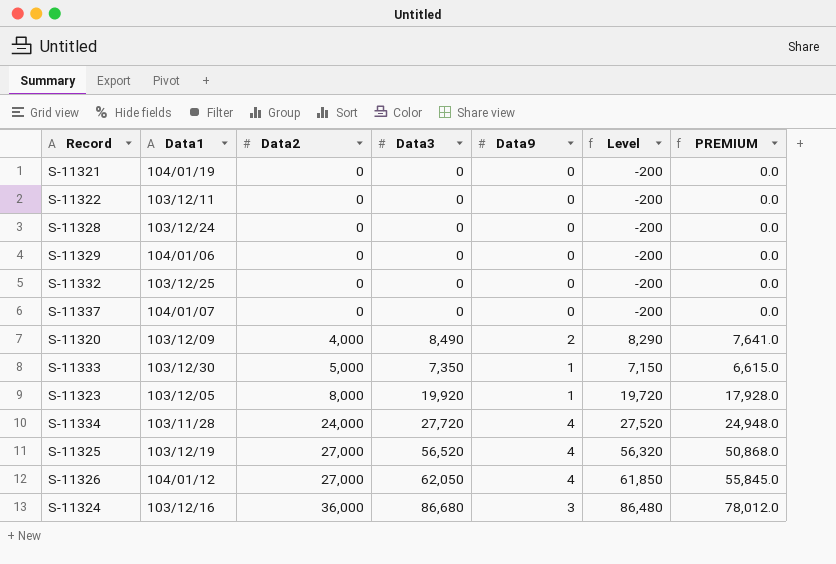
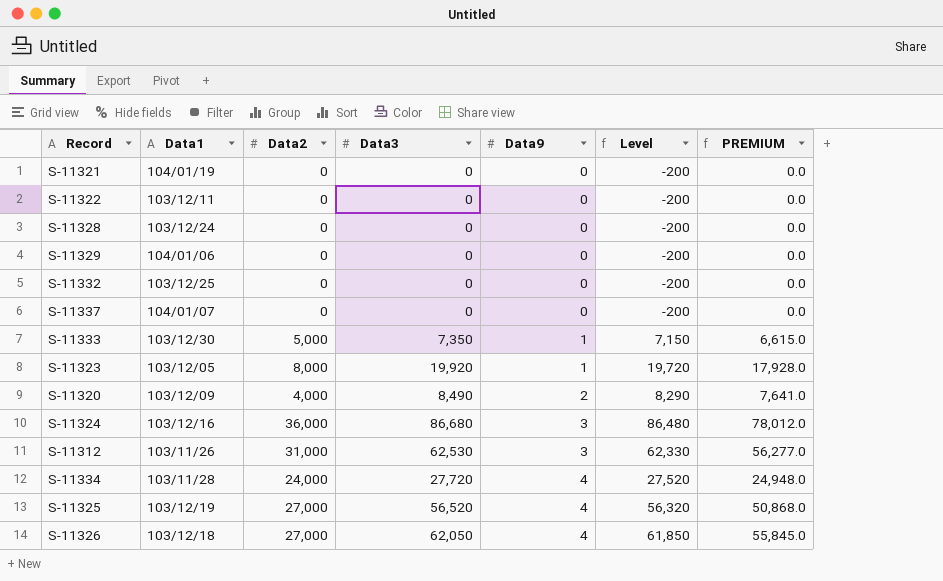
row order: Data2 ascending -> Data9 ascending
row S-11312: none -> 103/11/26 | 31,000 | 62,530 | 3 | 62,330 | 56,277.0
S-11326 | Data1: 104/01/12 -> 103/12/18

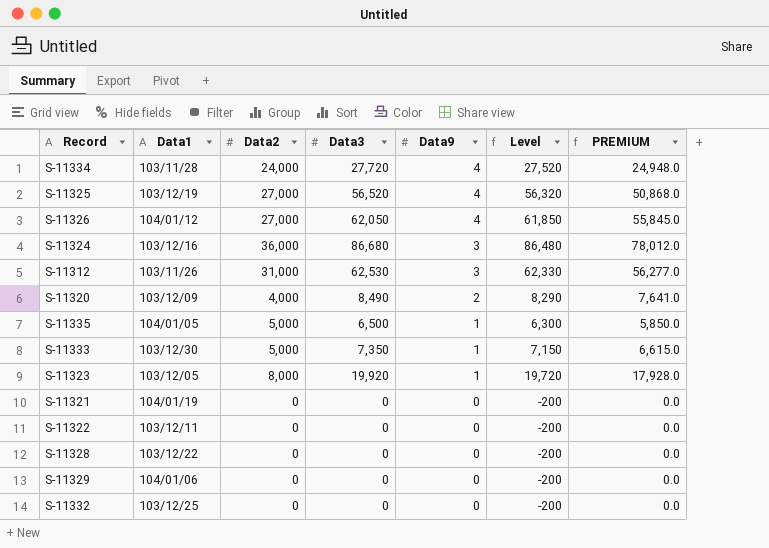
row order: Data9 ascending -> Data9 descending
row S-11337: 104/01/07 | 0 | 0 | 0 | -200 | 0.0 -> none
S-11326 | Data1: 103/12/18 -> 104/01/12
row S-11335: none -> 104/01/05 | 5,000 | 6,500 | 1 | 6,300 | 5,850.0
S-11328 | Data1: 103/12/24 -> 103/12/22

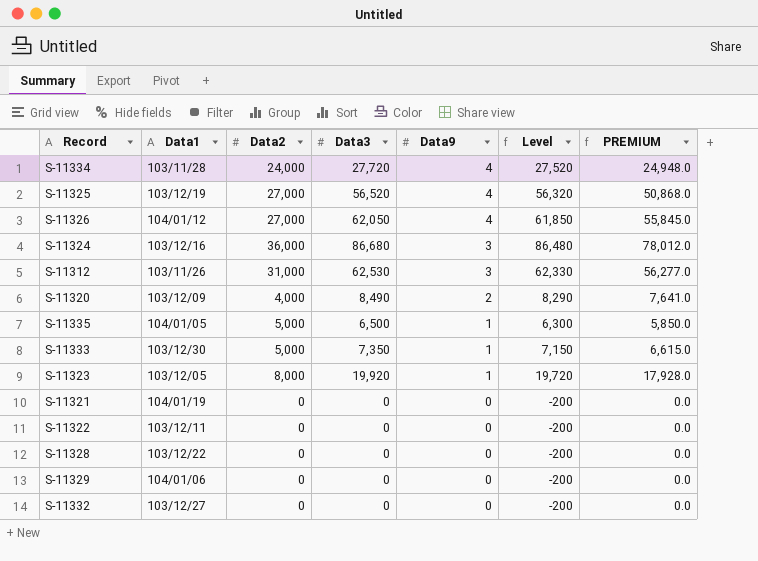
S-11332 | Data1: 103/12/25 -> 103/12/27

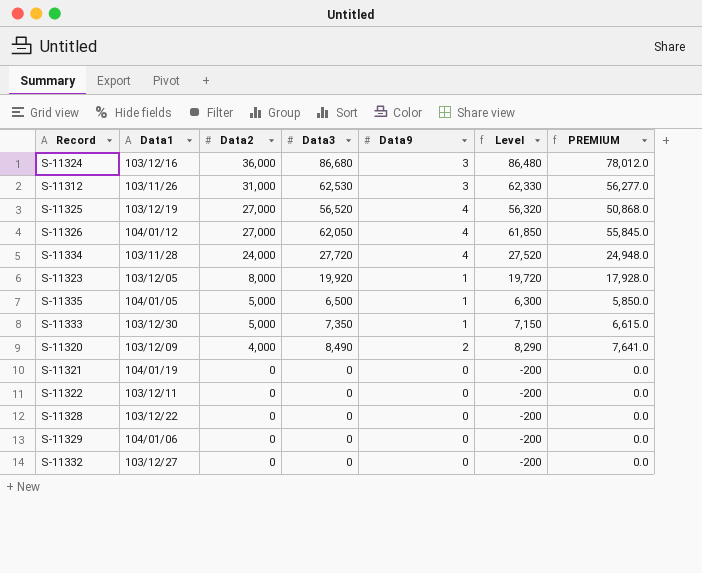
row order: Data9 descending -> Data2 descending

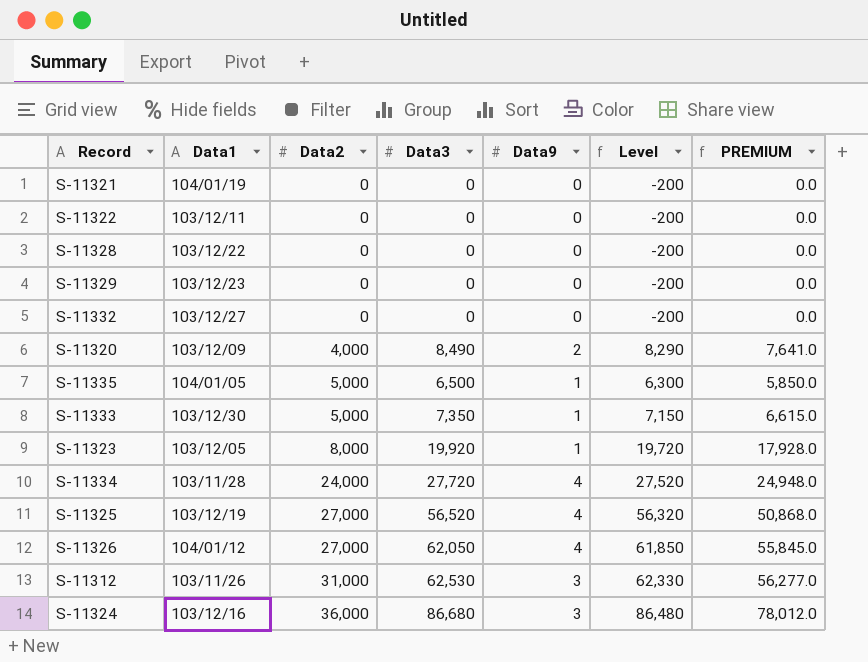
row order: Data2 descending -> Data2 ascending
S-11329 | Data1: 104/01/06 -> 103/12/23

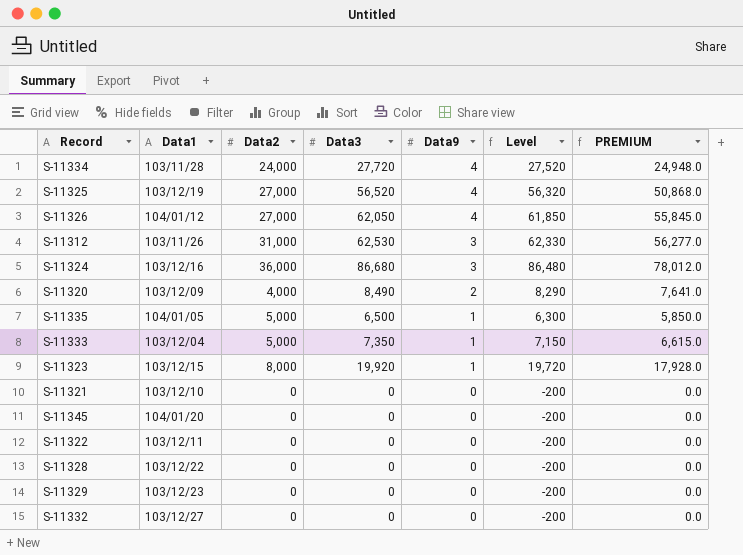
row order: Data2 ascending -> Data9 descending
S-11333 | Data1: 103/12/30 -> 103/12/04
S-11323 | Data1: 103/12/05 -> 103/12/15
S-11321 | Data1: 104/01/19 -> 103/12/10
row S-11345: none -> 104/01/20 | 0 | 0 | 0 | -200 | 0.0

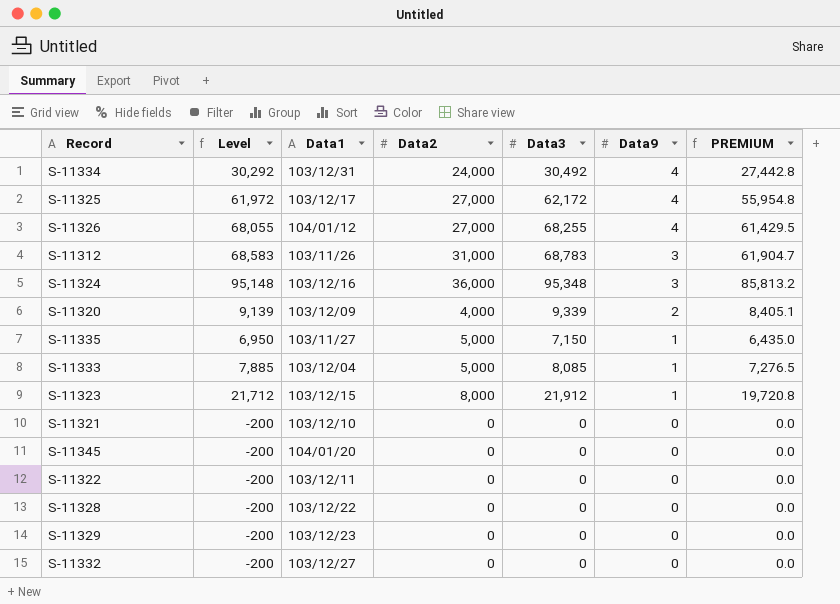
column Level | position: 6 -> 2
S-11334 | Level: 27,520 -> 30,292
S-11334 | Data1: 103/11/28 -> 103/12/31
S-11334 | Data3: 27,720 -> 30,492
S-11334 | PREMIUM: 24,948.0 -> 27,442.8
S-11325 | Level: 56,320 -> 61,972
S-11325 | Data1: 103/12/19 -> 103/12/17
S-11325 | Data3: 56,520 -> 62,172
S-11325 | PREMIUM: 50,868.0 -> 55,954.8
S-11326 | Level: 61,850 -> 68,055
S-11326 | Data3: 62,050 -> 68,255
S-11326 | PREMIUM: 55,845.0 -> 61,429.5
S-11312 | Level: 62,330 -> 68,583
S-11312 | Data3: 62,530 -> 68,783
S-11312 | PREMIUM: 56,277.0 -> 61,904.7
S-11324 | Level: 86,480 -> 95,148
S-11324 | Data3: 86,680 -> 95,348
S-11324 | PREMIUM: 78,012.0 -> 85,813.2
S-11320 | Level: 8,290 -> 9,139
S-11320 | Data3: 8,490 -> 9,339
S-11320 | PREMIUM: 7,641.0 -> 8,405.1
S-11335 | Level: 6,300 -> 6,950
S-11335 | Data1: 104/01/05 -> 103/11/27
S-11335 | Data3: 6,500 -> 7,150
S-11335 | PREMIUM: 5,850.0 -> 6,435.0
S-11333 | Level: 7,150 -> 7,885
S-11333 | Data3: 7,350 -> 8,085
S-11333 | PREMIUM: 6,615.0 -> 7,276.5
S-11323 | Level: 19,720 -> 21,712
S-11323 | Data3: 19,920 -> 21,912
S-11323 | PREMIUM: 17,928.0 -> 19,720.8

